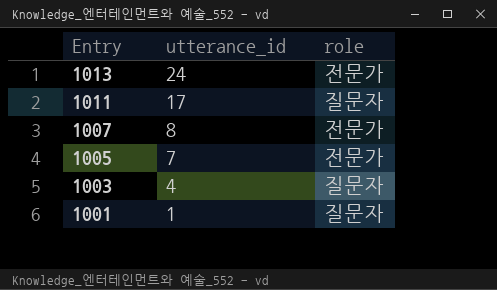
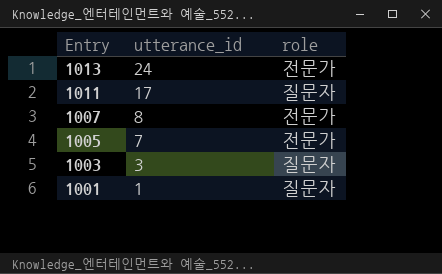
1003 | utterance_id: 4 -> 3

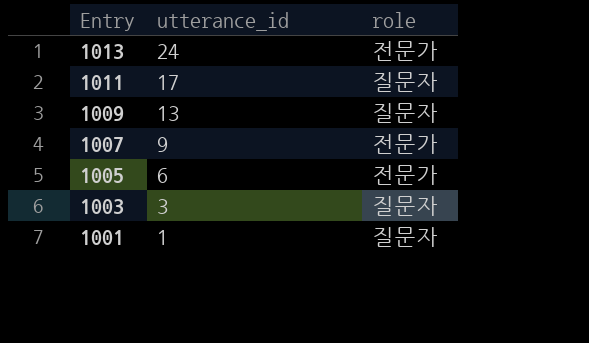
row 1009: none -> 13 | 질문자
1007 | utterance_id: 8 -> 9
1005 | utterance_id: 7 -> 6

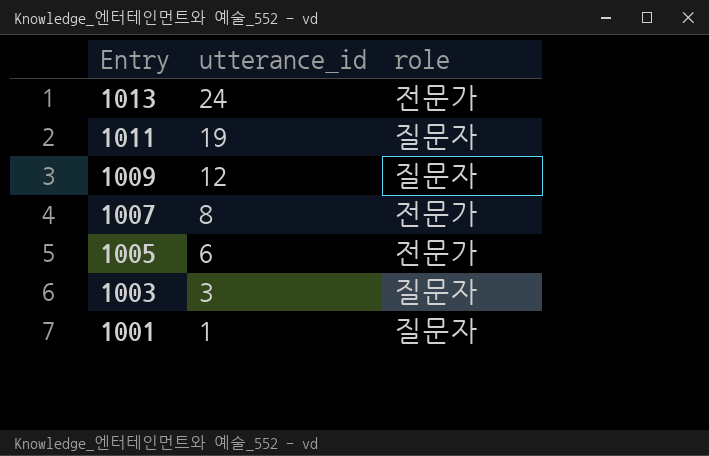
1011 | utterance_id: 17 -> 19
1009 | utterance_id: 13 -> 12
1007 | utterance_id: 9 -> 8

